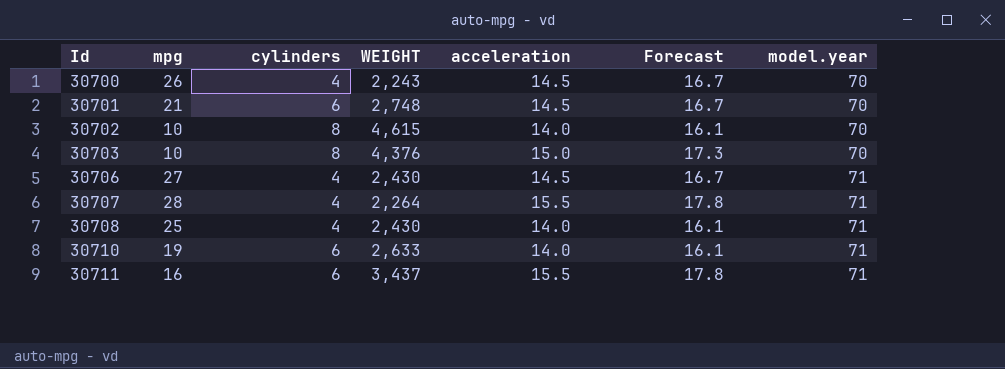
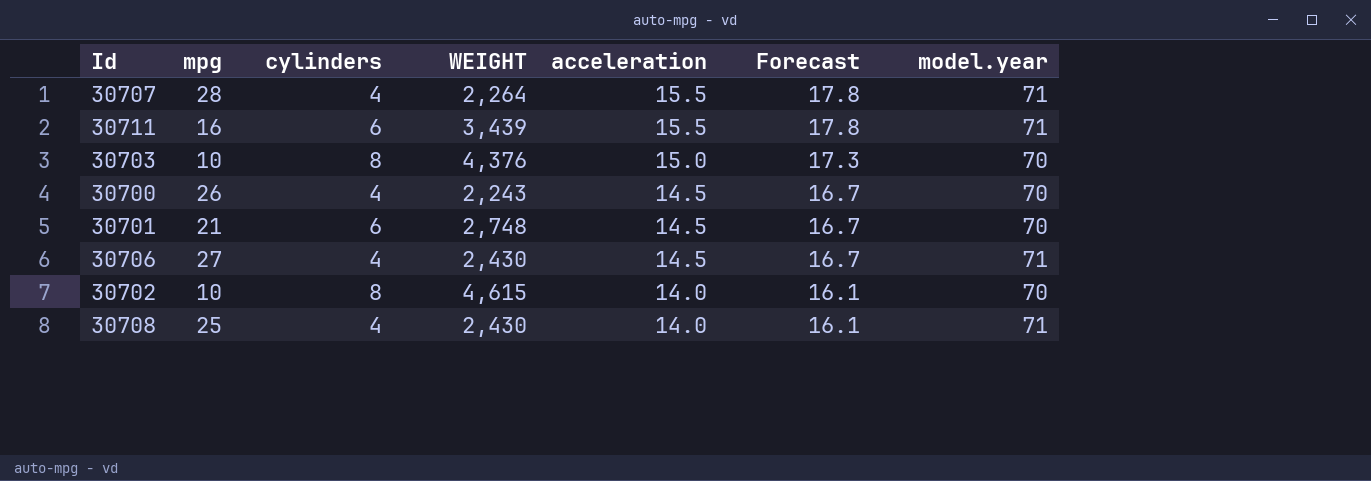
row order: Id ascending -> acceleration descending
row 30710: 19 | 6 | 2,633 | 14.0 | 16.1 | 71 -> none
30711 | WEIGHT: 3,437 -> 3,439

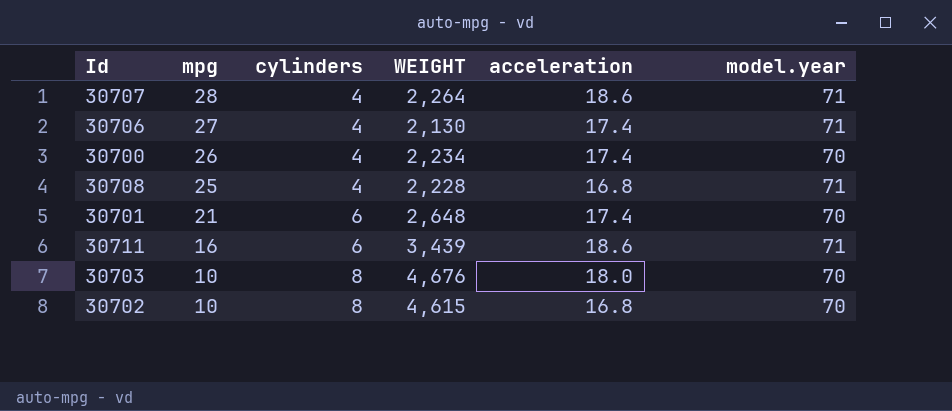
row order: acceleration descending -> mpg descending
column Forecast | formula: [acceleration] * 1.15 -> none
30707 | acceleration: 15.5 -> 18.6
30706 | WEIGHT: 2,430 -> 2,130
30706 | acceleration: 14.5 -> 17.4
30700 | WEIGHT: 2,243 -> 2,234
30700 | acceleration: 14.5 -> 17.4
30708 | WEIGHT: 2,430 -> 2,228
30708 | acceleration: 14.0 -> 16.8
30701 | WEIGHT: 2,748 -> 2,648
30701 | acceleration: 14.5 -> 17.4
30711 | acceleration: 15.5 -> 18.6
30703 | WEIGHT: 4,376 -> 4,676
30703 | acceleration: 15.0 -> 18.0
30702 | acceleration: 14.0 -> 16.8

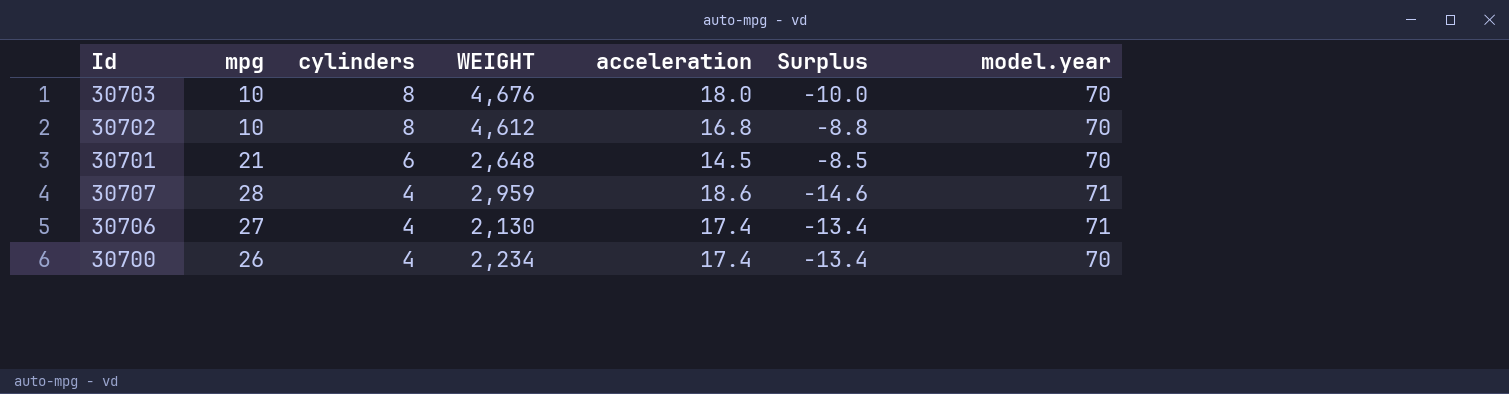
row order: mpg descending -> cylinders descending
column Surplus | formula: none -> [cylinders] - [acceleration]
row 30708: 25 | 4 | 2,228 | 16.8 | 71 -> none
row 30711: 16 | 6 | 3,439 | 18.6 | 71 -> none
30702 | WEIGHT: 4,615 -> 4,612
30701 | acceleration: 17.4 -> 14.5
30707 | WEIGHT: 2,264 -> 2,959

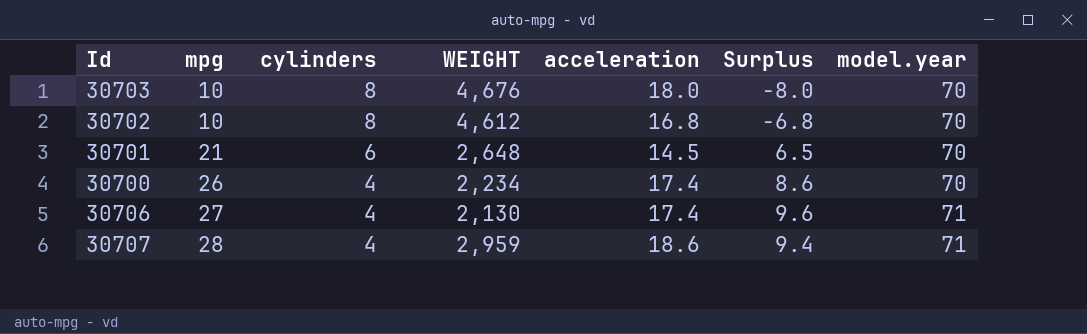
row order: cylinders descending -> mpg ascending
column Surplus | formula: [cylinders] - [acceleration] -> [mpg] - [acceleration]

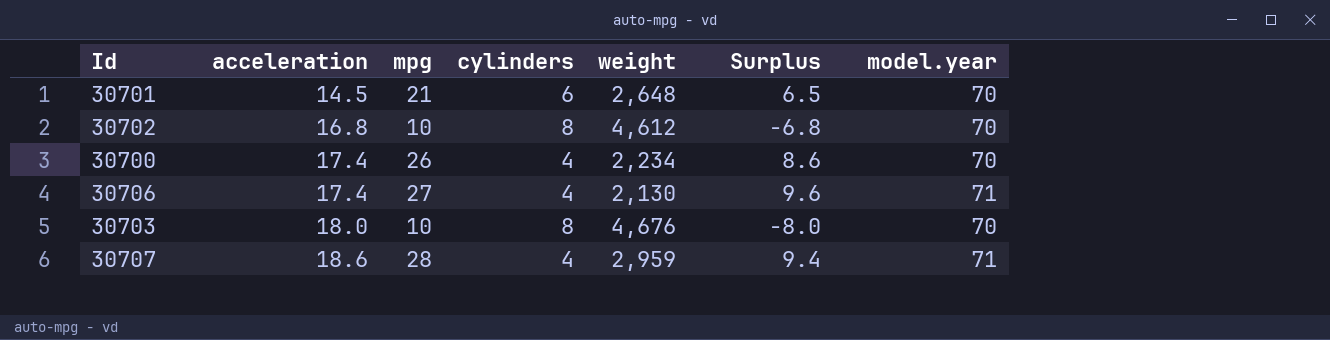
row order: mpg ascending -> acceleration ascending
column acceleration | position: 5 -> 2
column name: WEIGHT -> weight

